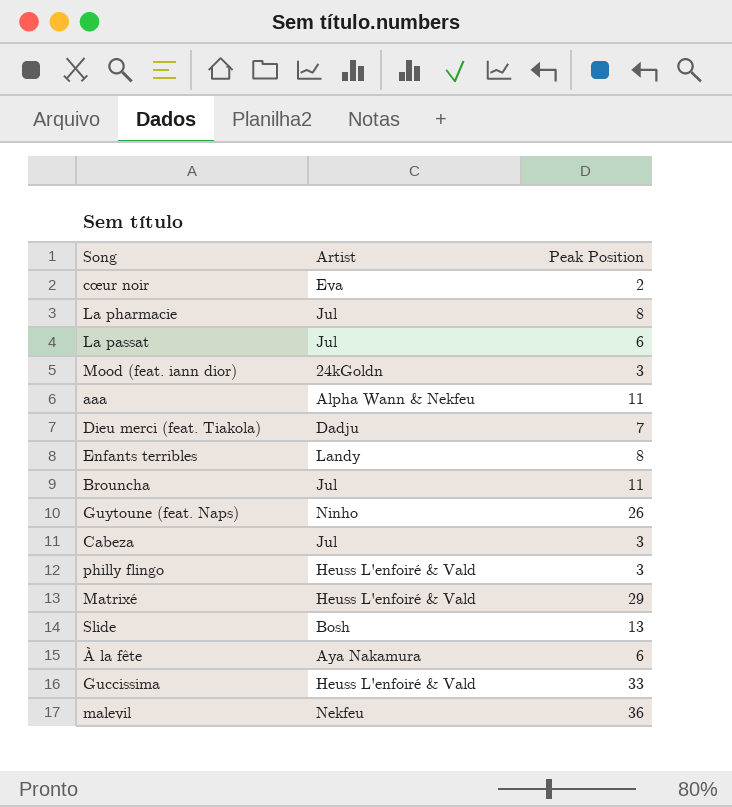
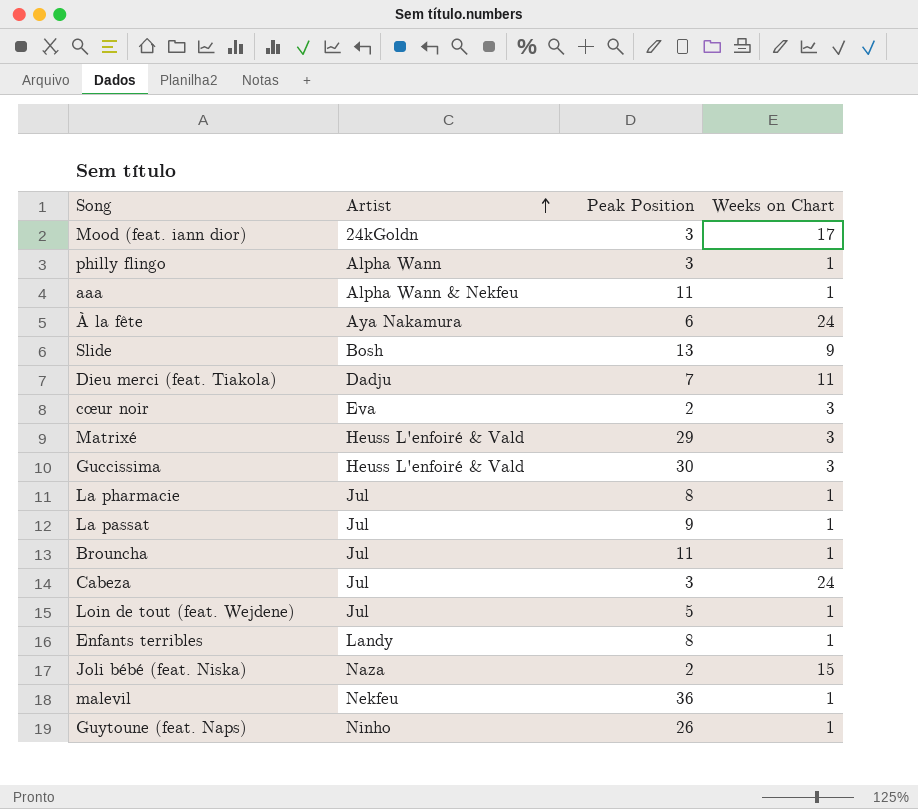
row order: none -> Artist ascending
column Weeks on Chart | position: none -> 4
philly flingo | Artist: Heuss L'enfoiré & Vald -> Alpha Wann
Guccissima | Peak Position: 33 -> 30
La passat | Peak Position: 6 -> 9
row Loin de tout (feat. Wejdene): none -> Jul | 5 | 1
row Joli bébé (feat. Niska): none -> Naza | 2 | 15

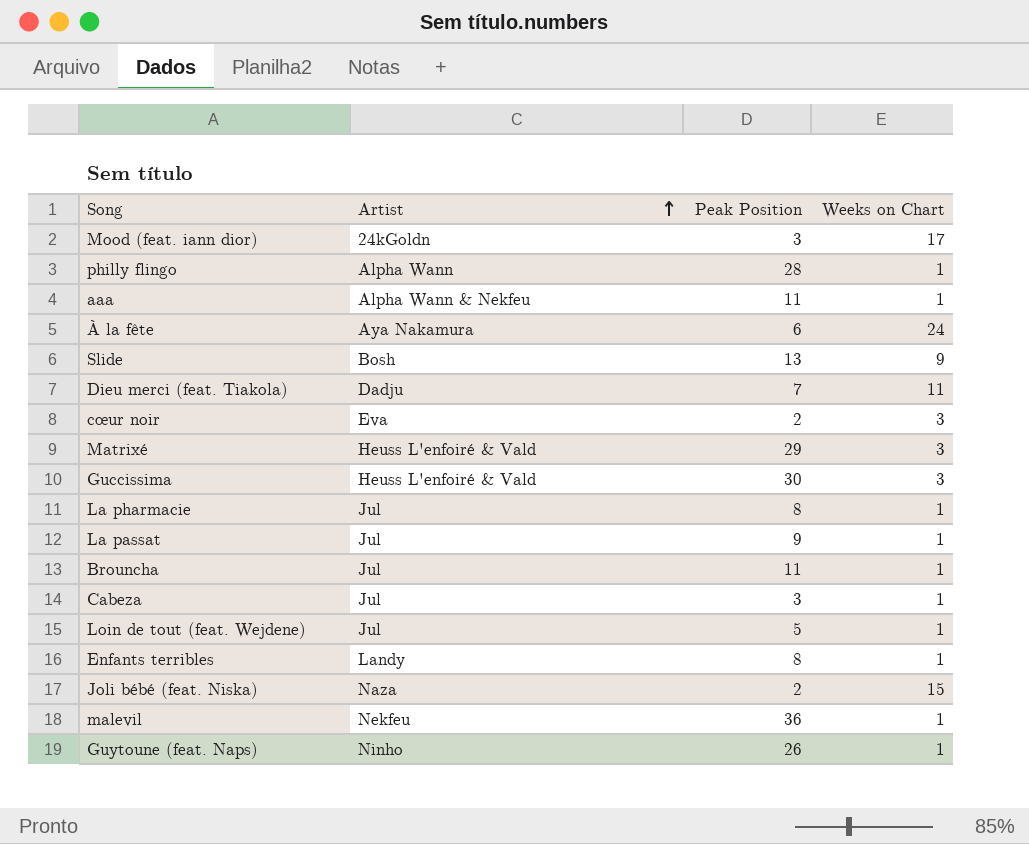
philly flingo | Peak Position: 3 -> 28
Cabeza | Weeks on Chart: 24 -> 1

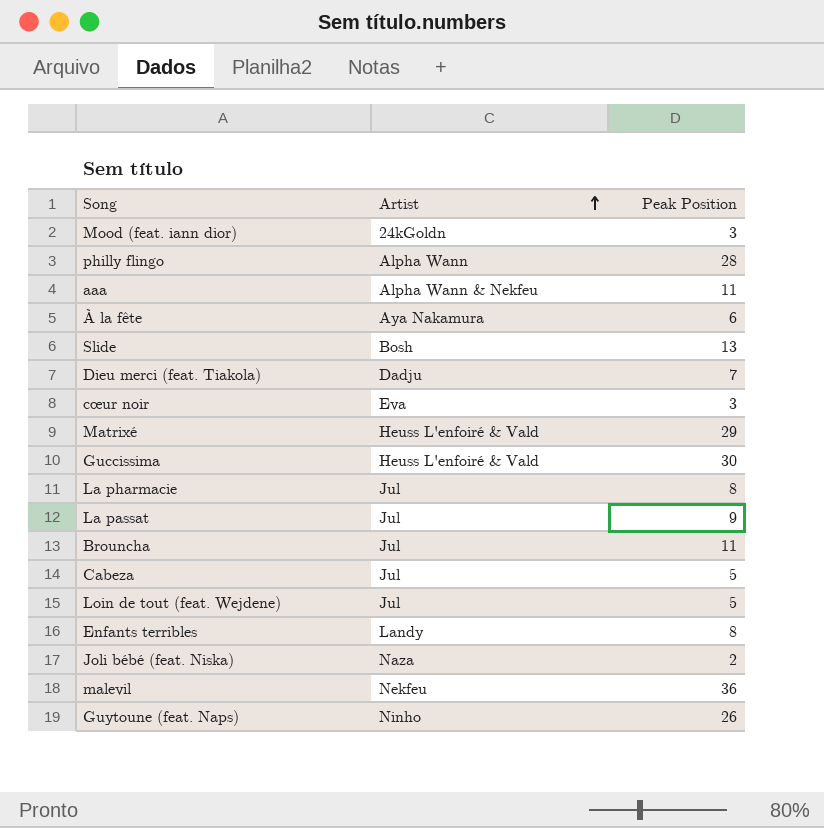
column Weeks on Chart | position: 4 -> none
cœur noir | Peak Position: 2 -> 3
Cabeza | Peak Position: 3 -> 5

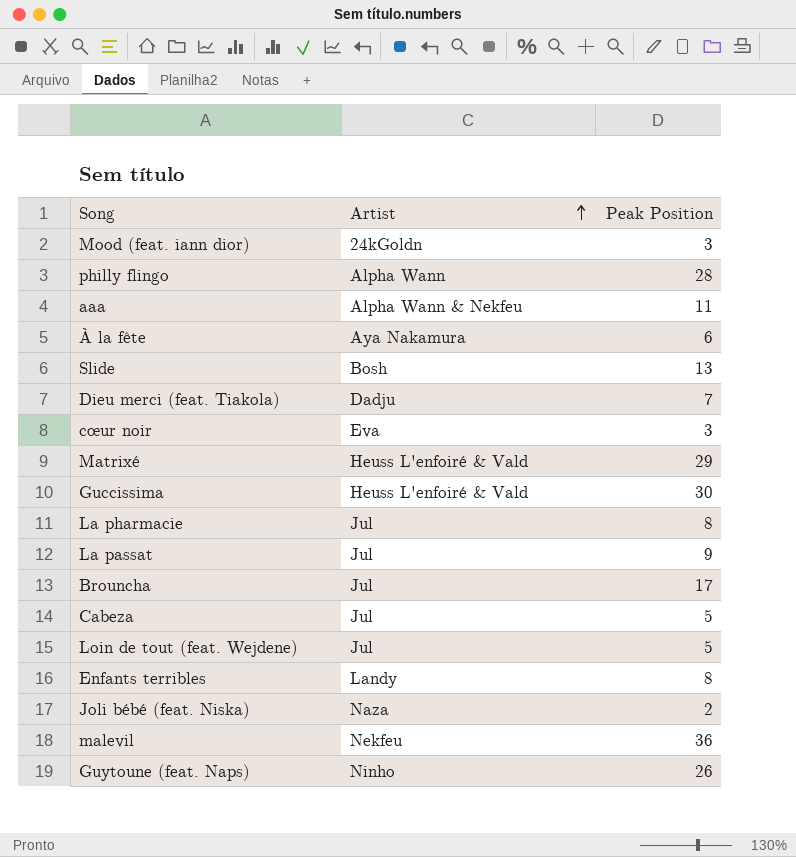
Brouncha | Peak Position: 11 -> 17

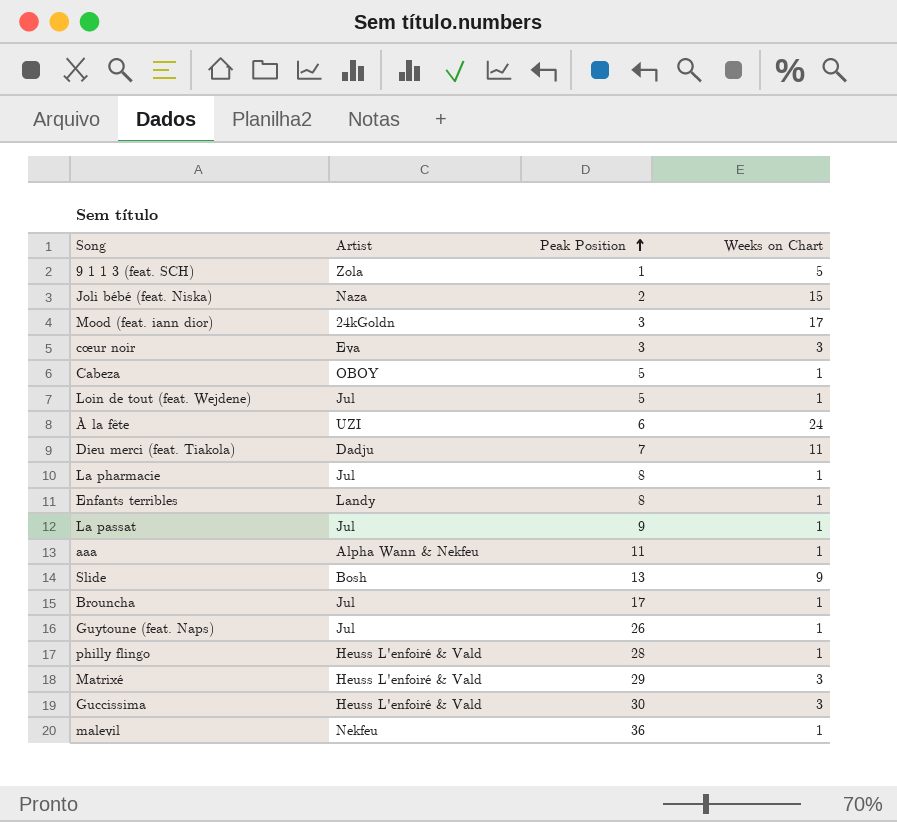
row order: Artist ascending -> Peak Position ascending
column Weeks on Chart | position: none -> 4
row 9 1 1 3 (feat. SCH): none -> Zola | 1 | 5
Cabeza | Artist: Jul -> OBOY
À la fête | Artist: Aya Nakamura -> UZI
Guytoune (feat. Naps) | Artist: Ninho -> Jul
philly flingo | Artist: Alpha Wann -> Heuss L'enfoiré & Vald

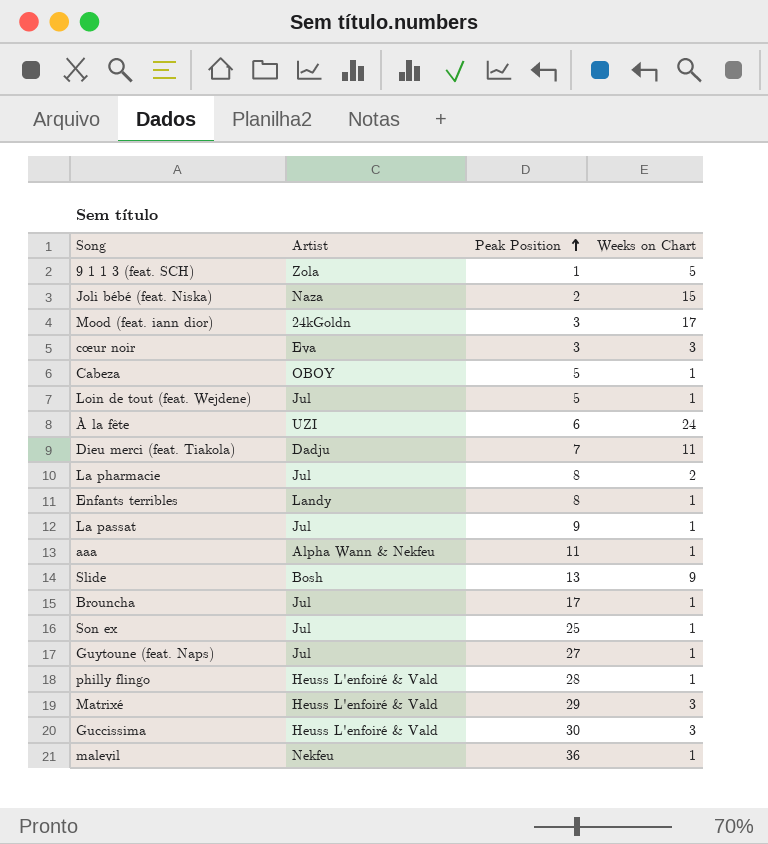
La pharmacie | Weeks on Chart: 1 -> 2
row Son ex: none -> Jul | 25 | 1
Guytoune (feat. Naps) | Peak Position: 26 -> 27

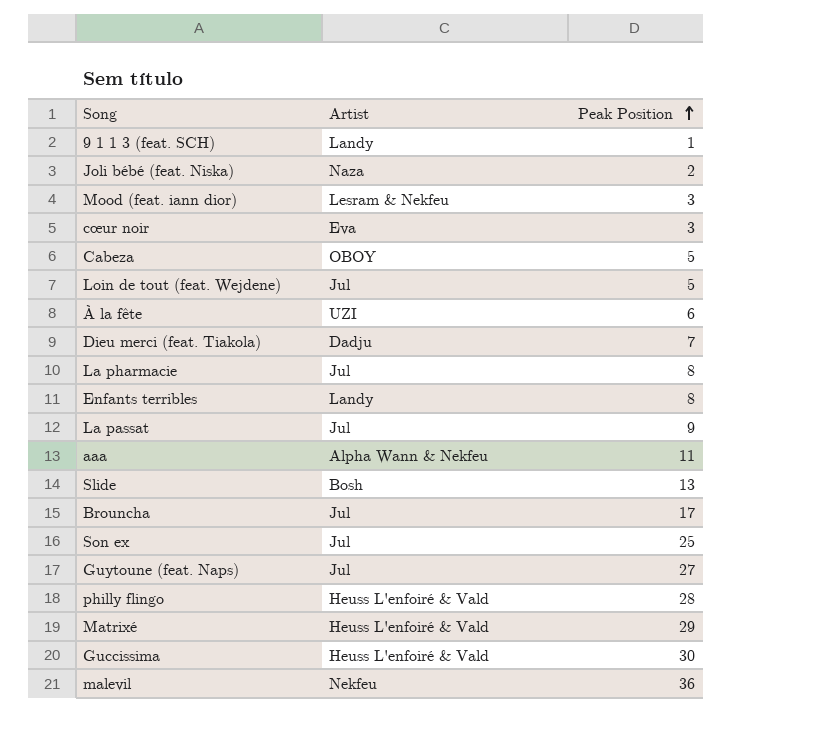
column Weeks on Chart | position: 4 -> none
9 1 1 3 (feat. SCH) | Artist: Zola -> Landy
Mood (feat. iann dior) | Artist: 24kGoldn -> Lesram & Nekfeu

